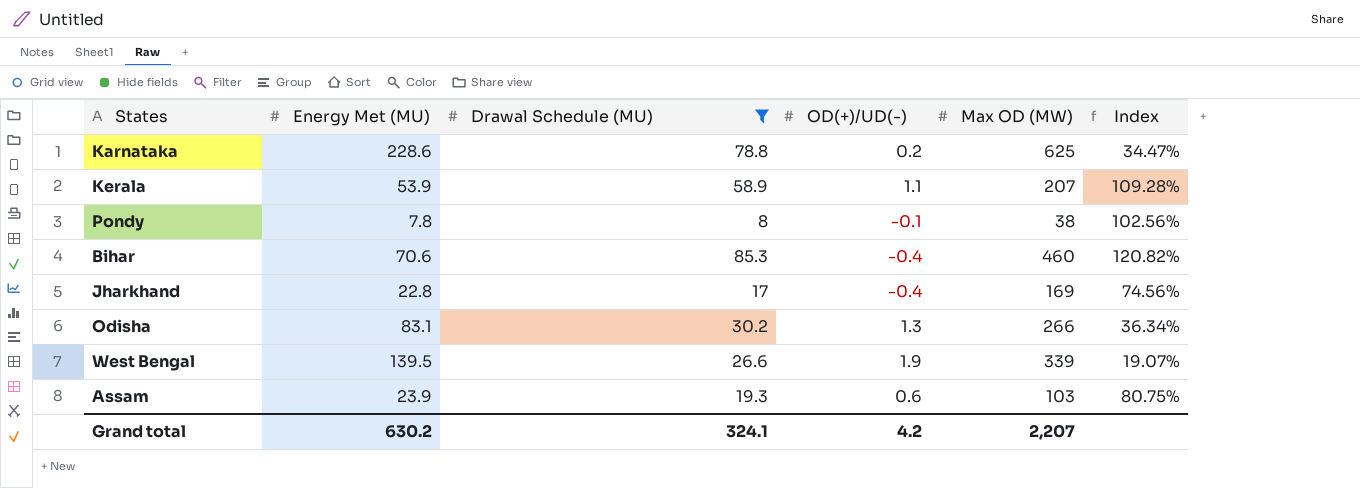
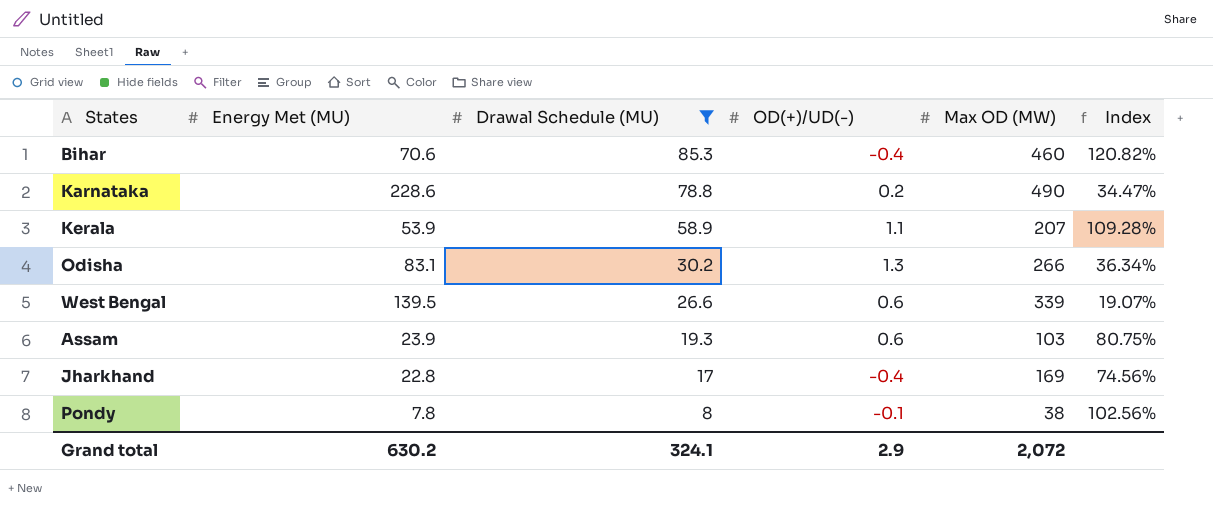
row order: none -> Drawal Schedule (MU) descending
Karnataka | Max OD (MW): 625 -> 490
West Bengal | OD(+)/UD(-): 1.9 -> 0.6
Grand total | OD(+)/UD(-): 4.2 -> 2.9
Grand total | Max OD (MW): 2,207 -> 2,072

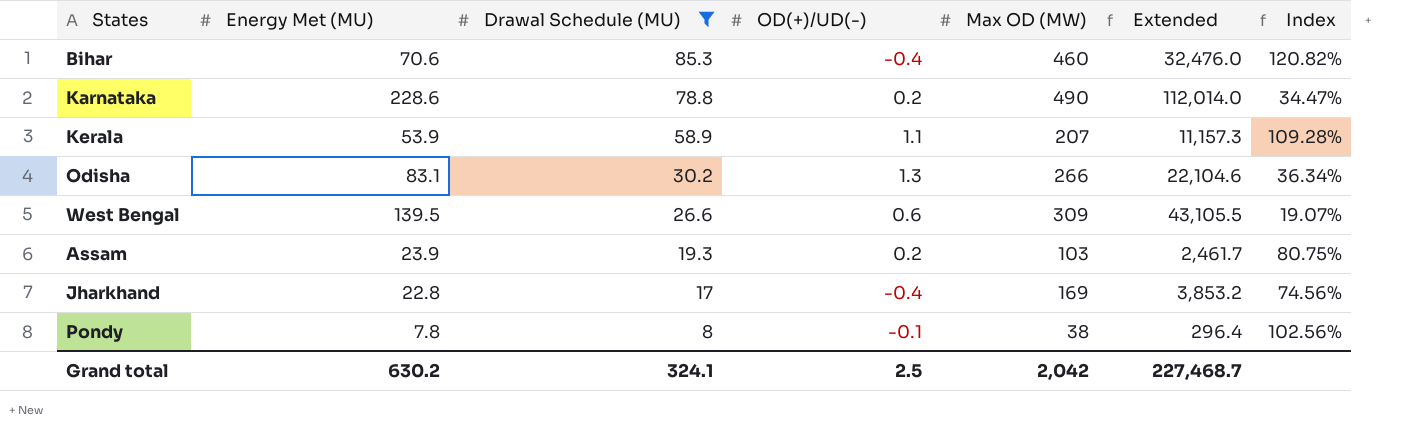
column Extended | formula: none -> [Energy Met (MU)] * [Max OD (MW)]
West Bengal | Max OD (MW): 339 -> 309
Assam | OD(+)/UD(-): 0.6 -> 0.2
Grand total | OD(+)/UD(-): 2.9 -> 2.5
Grand total | Max OD (MW): 2,072 -> 2,042

